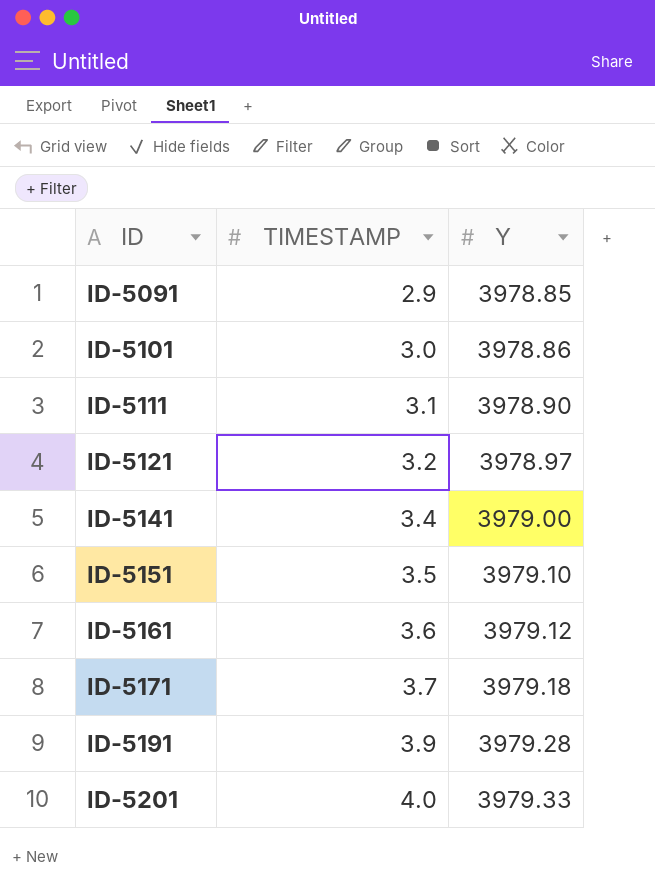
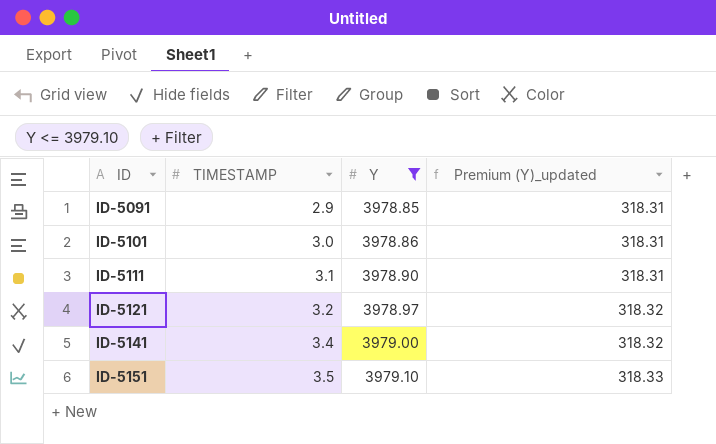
filter: none -> Y <= 3979.10
column Premium (Y)_updated | formula: none -> [Y] * 0.08

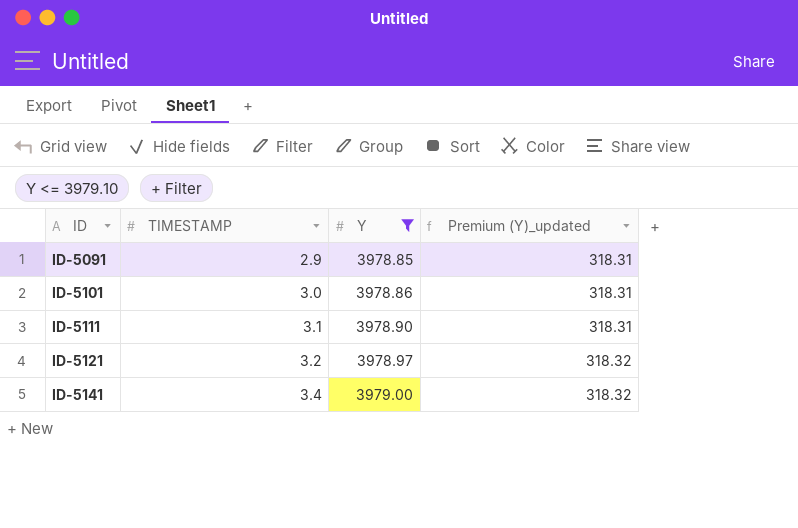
row ID-5151: 3.5 | 3979.10 | 318.33 -> none

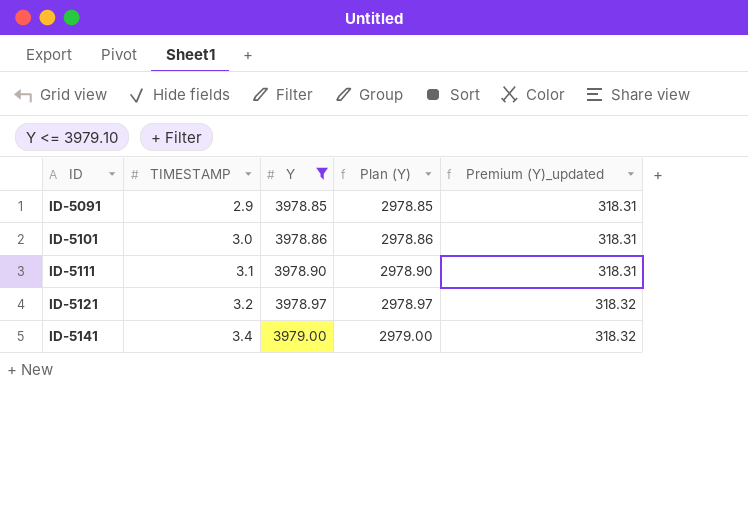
column Plan (Y) | formula: none -> [Y] - 1000

